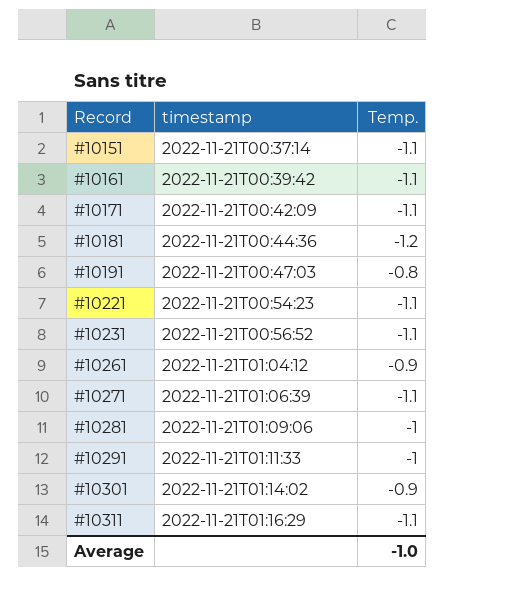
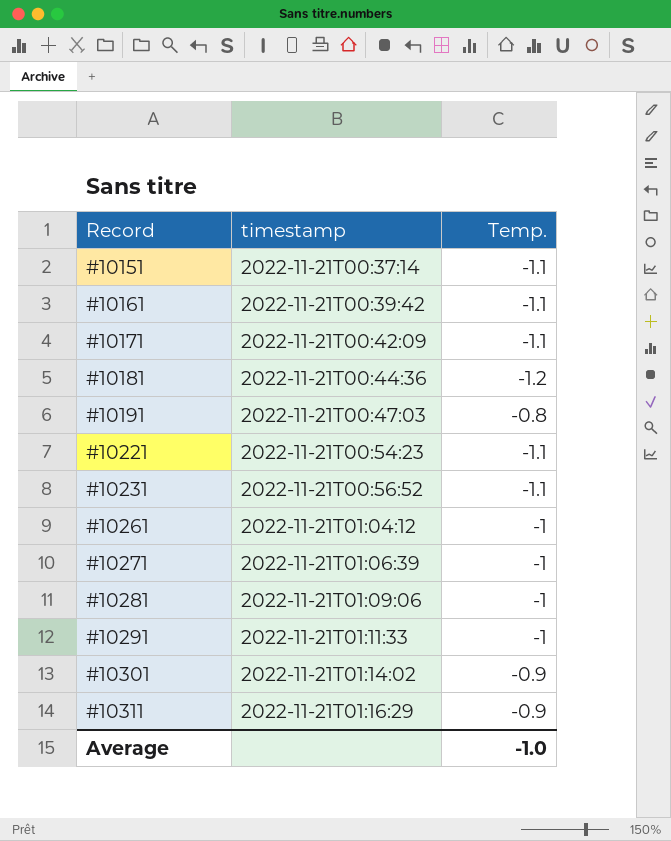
#10261 | Temp.: -0.9 -> -1
#10271 | Temp.: -1.1 -> -1
#10311 | Temp.: -1.1 -> -0.9

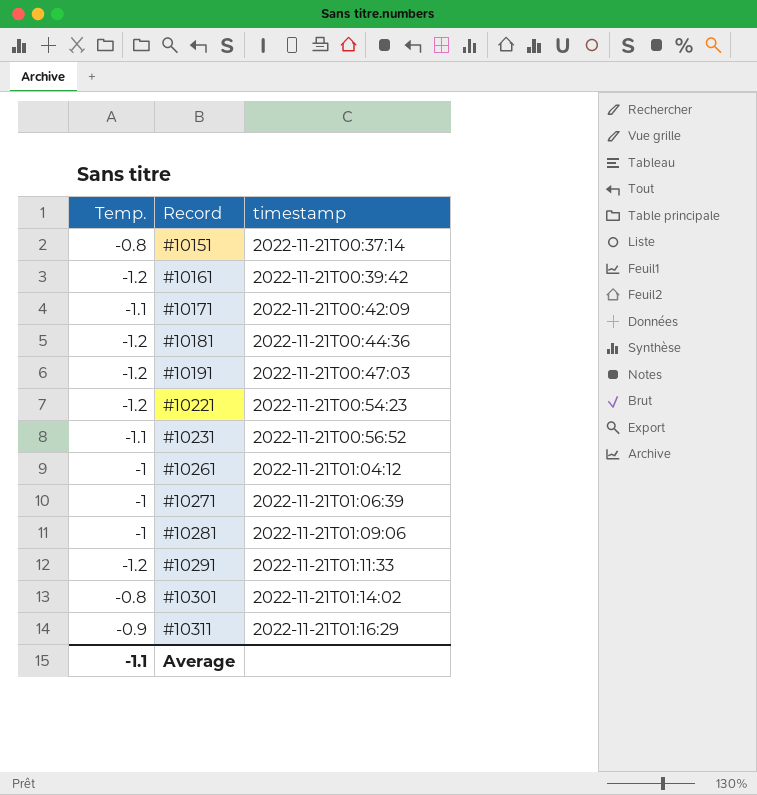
column Temp. | position: 3 -> 1
#10151 | Temp.: -1.1 -> -0.8
#10161 | Temp.: -1.1 -> -1.2
#10191 | Temp.: -0.8 -> -1.2
#10221 | Temp.: -1.1 -> -1.2
#10291 | Temp.: -1 -> -1.2
#10301 | Temp.: -0.9 -> -0.8
Average | Temp.: -1.0 -> -1.1

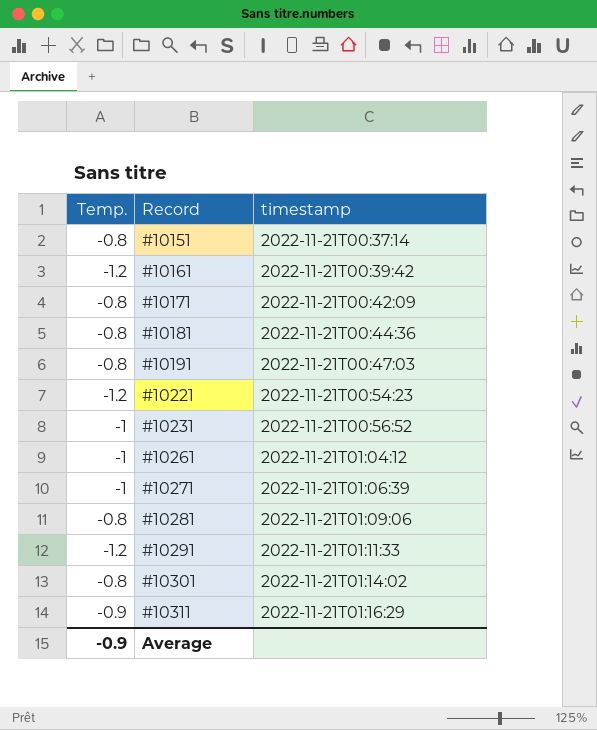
#10171 | Temp.: -1.1 -> -0.8
#10181 | Temp.: -1.2 -> -0.8
#10191 | Temp.: -1.2 -> -0.8
#10231 | Temp.: -1.1 -> -1
#10281 | Temp.: -1 -> -0.8
Average | Temp.: -1.1 -> -0.9

